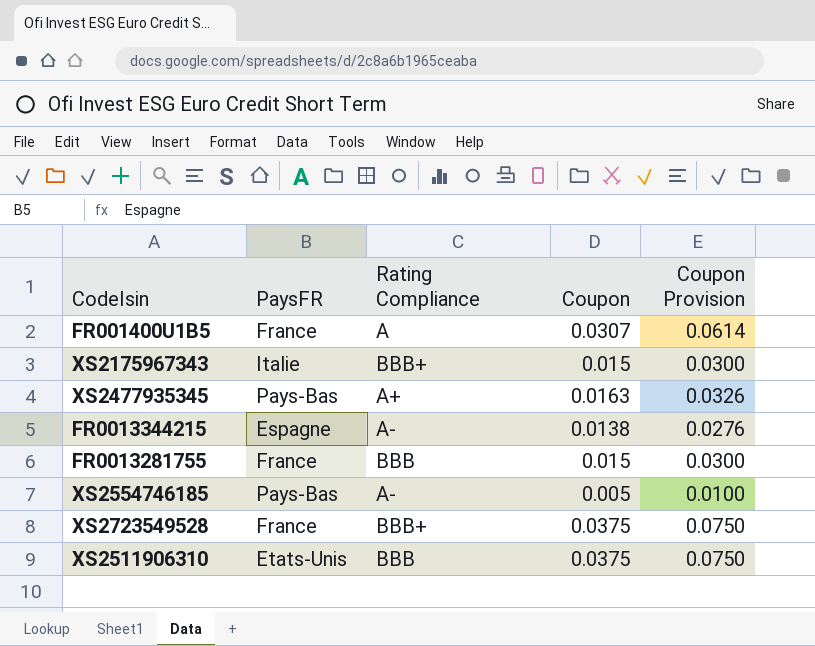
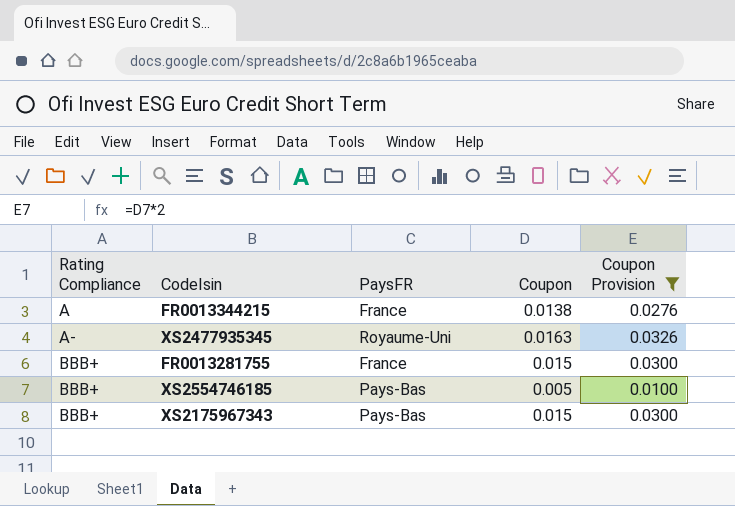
filter: none -> Coupon Provision <= 0.0326
row order: none -> Rating Compliance ascending
column Rating Compliance | position: 3 -> 1
FR0013344215 | Rating Compliance: A- -> A
FR0013344215 | PaysFR: Espagne -> France
XS2477935345 | Rating Compliance: A+ -> A-
XS2477935345 | PaysFR: Pays-Bas -> Royaume-Uni
FR0013281755 | Rating Compliance: BBB -> BBB+
XS2554746185 | Rating Compliance: A- -> BBB+
XS2175967343 | PaysFR: Italie -> Pays-Bas

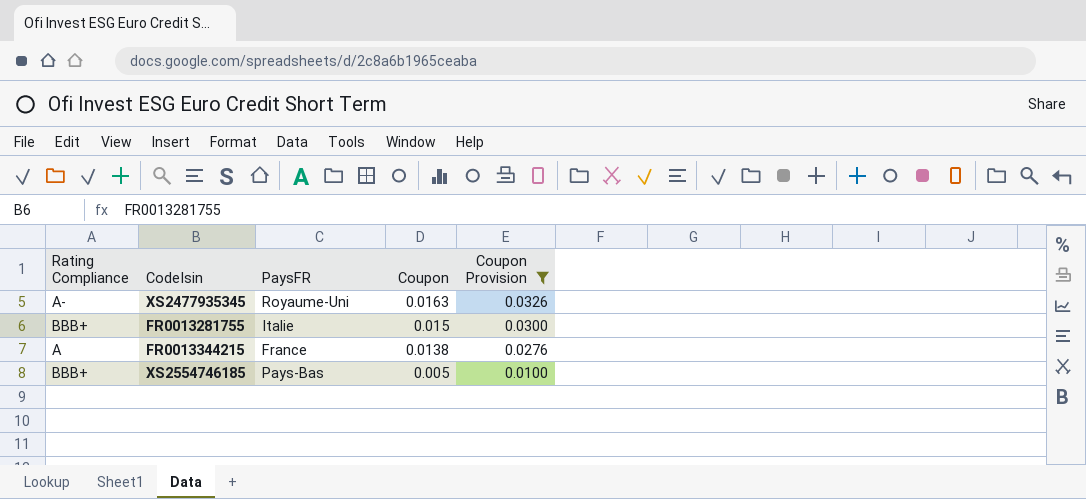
row order: Rating Compliance ascending -> Coupon descending
row XS2175967343: BBB+ | Pays-Bas | 0.015 | 0.0300 -> none
FR0013281755 | PaysFR: France -> Italie

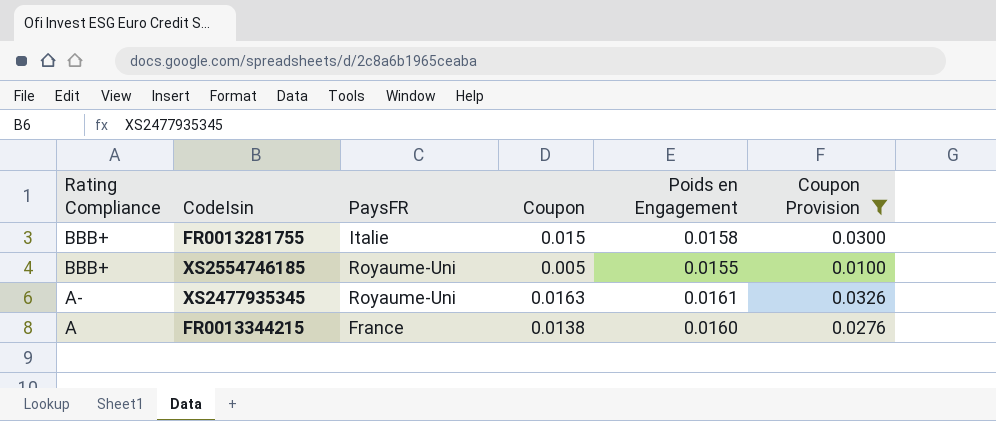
row order: Coupon descending -> Rating Compliance descending
column Poids en Engagement | position: none -> 5
XS2554746185 | PaysFR: Pays-Bas -> Royaume-Uni

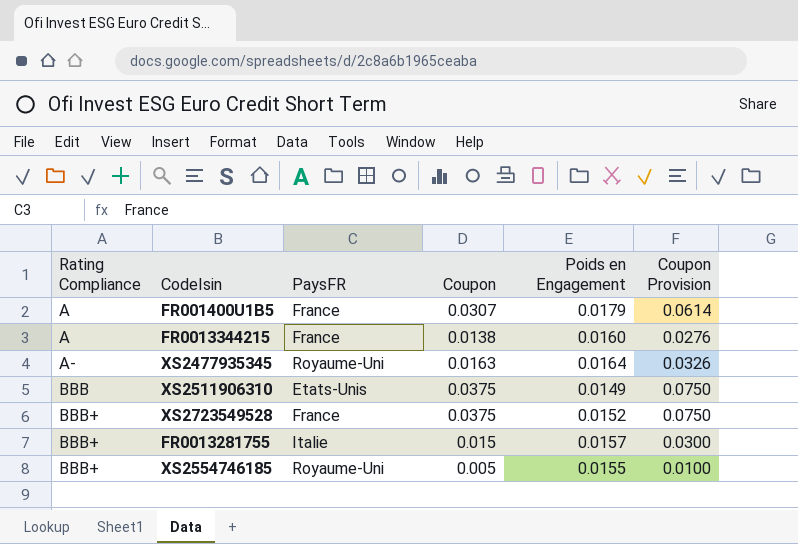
filter: Coupon Provision <= 0.0326 -> none
row order: Rating Compliance descending -> Rating Compliance ascending
XS2477935345 | Poids en Engagement: 0.0161 -> 0.0164
FR0013281755 | Poids en Engagement: 0.0158 -> 0.0157

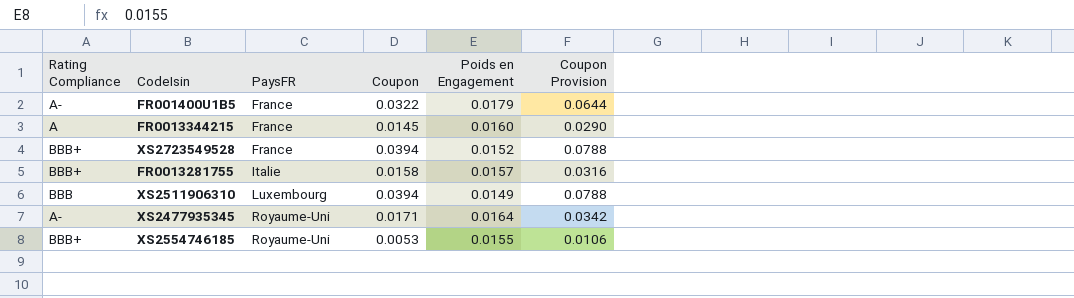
row order: Rating Compliance ascending -> PaysFR ascending
FR001400U1B5 | Rating Compliance: A -> A-
FR001400U1B5 | Coupon: 0.0307 -> 0.0322
FR001400U1B5 | Coupon Provision: 0.0614 -> 0.0644
FR0013344215 | Coupon: 0.0138 -> 0.0145
FR0013344215 | Coupon Provision: 0.0276 -> 0.0290
XS2723549528 | Coupon: 0.0375 -> 0.0394
XS2723549528 | Coupon Provision: 0.0750 -> 0.0788
FR0013281755 | Coupon: 0.015 -> 0.0158
FR0013281755 | Coupon Provision: 0.0300 -> 0.0316
XS2511906310 | PaysFR: Etats-Unis -> Luxembourg
XS2511906310 | Coupon: 0.0375 -> 0.0394
XS2511906310 | Coupon Provision: 0.0750 -> 0.0788
XS2477935345 | Coupon: 0.0163 -> 0.0171
XS2477935345 | Coupon Provision: 0.0326 -> 0.0342
XS2554746185 | Coupon: 0.005 -> 0.0053
XS2554746185 | Coupon Provision: 0.0100 -> 0.0106

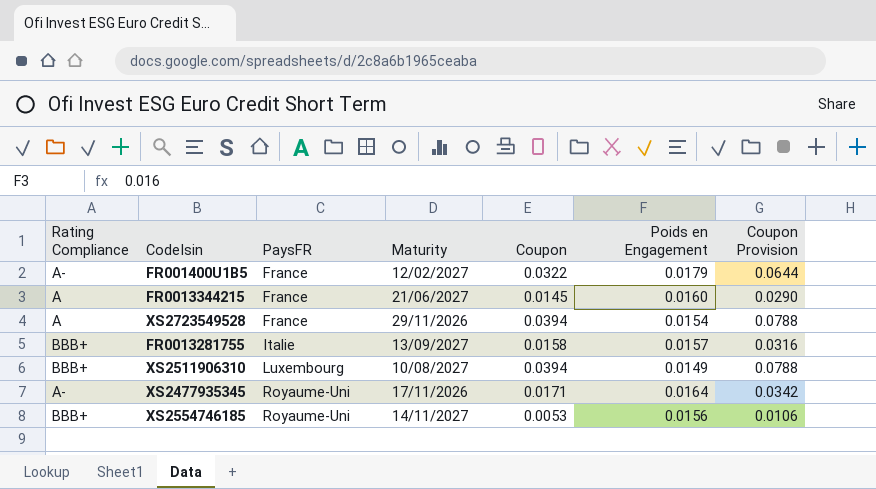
column Maturity | position: none -> 4
XS2723549528 | Rating Compliance: BBB+ -> A
XS2723549528 | Poids en Engagement: 0.0152 -> 0.0154
XS2511906310 | Rating Compliance: BBB -> BBB+
XS2554746185 | Poids en Engagement: 0.0155 -> 0.0156

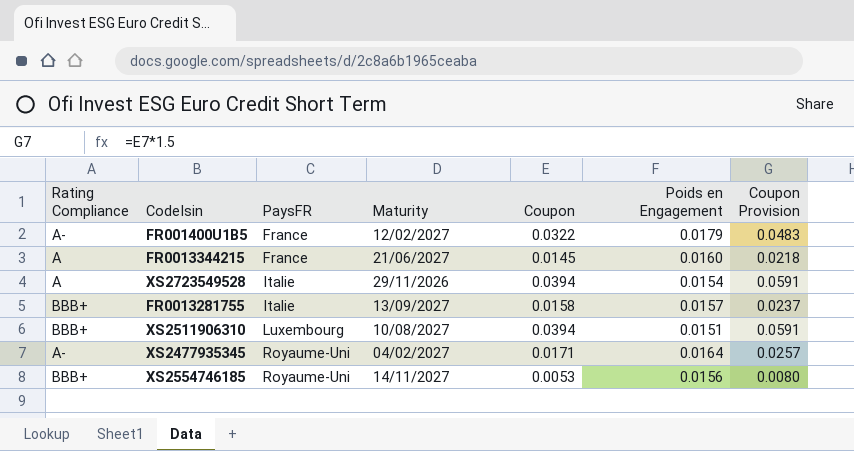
column Coupon Provision | formula: [Coupon] * 2 -> [Coupon] * 1.5
XS2723549528 | PaysFR: France -> Italie
XS2511906310 | Poids en Engagement: 0.0149 -> 0.0151
XS2477935345 | Maturity: 17/11/2026 -> 04/02/2027

